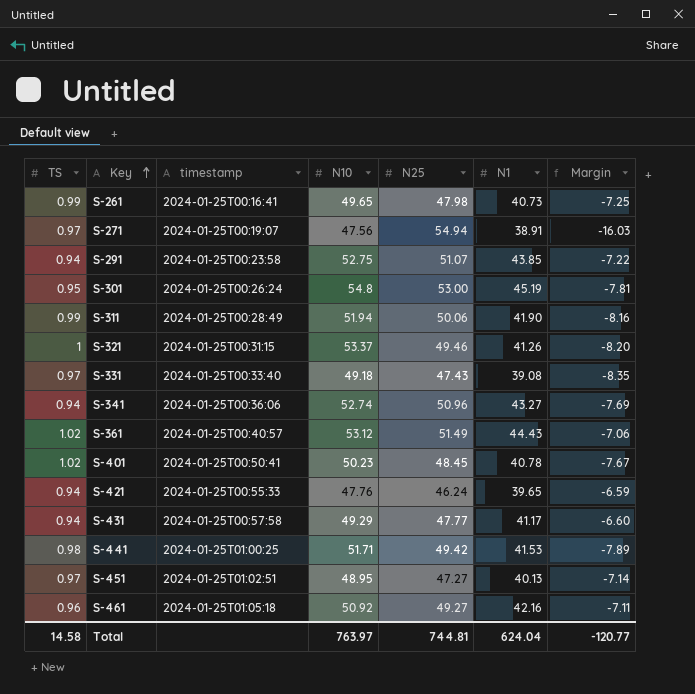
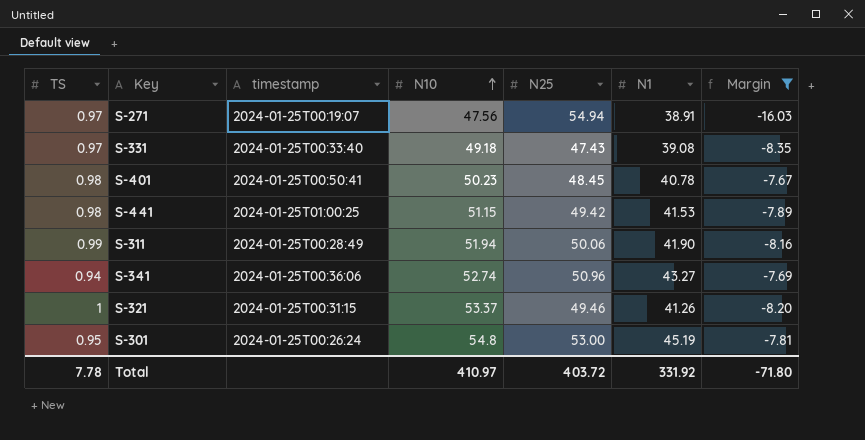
filter: none -> Margin <= -7.67
row order: Key ascending -> N10 ascending
S-401 | TS: 1.02 -> 0.98
S-441 | N10: 51.71 -> 51.15
Total | TS: 14.58 -> 7.78
Total | N10: 763.97 -> 410.97
Total | N25: 744.81 -> 403.72
Total | N1: 624.04 -> 331.92
Total | Margin: -120.77 -> -71.80

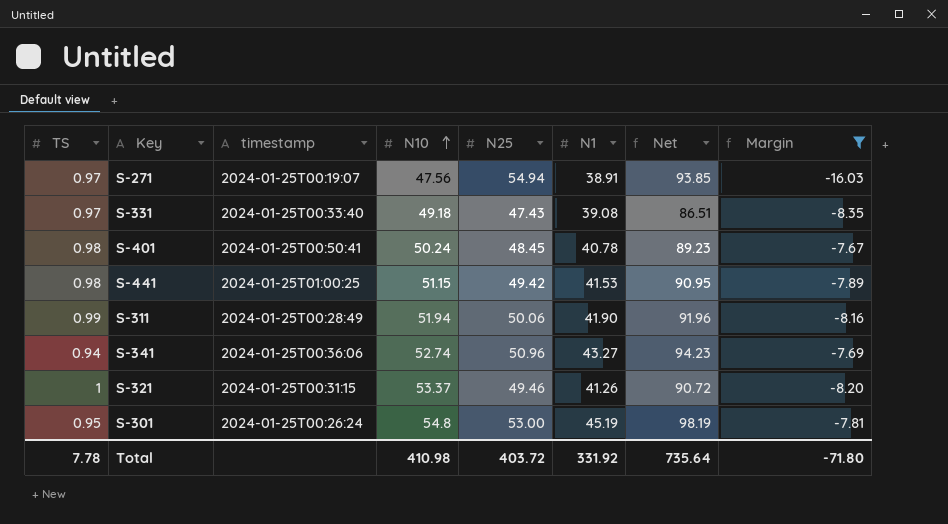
column Net | formula: none -> [N25] + [N1]
S-401 | N10: 50.23 -> 50.24
Total | N10: 410.97 -> 410.98

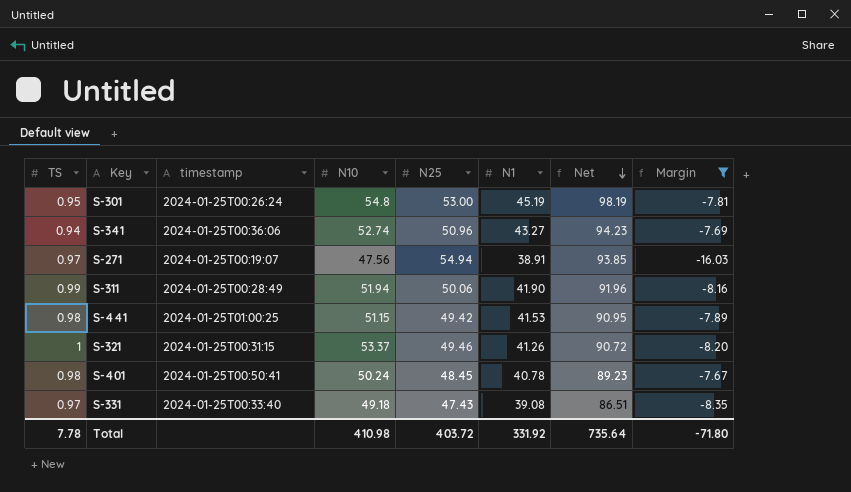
row order: N10 ascending -> Net descending

